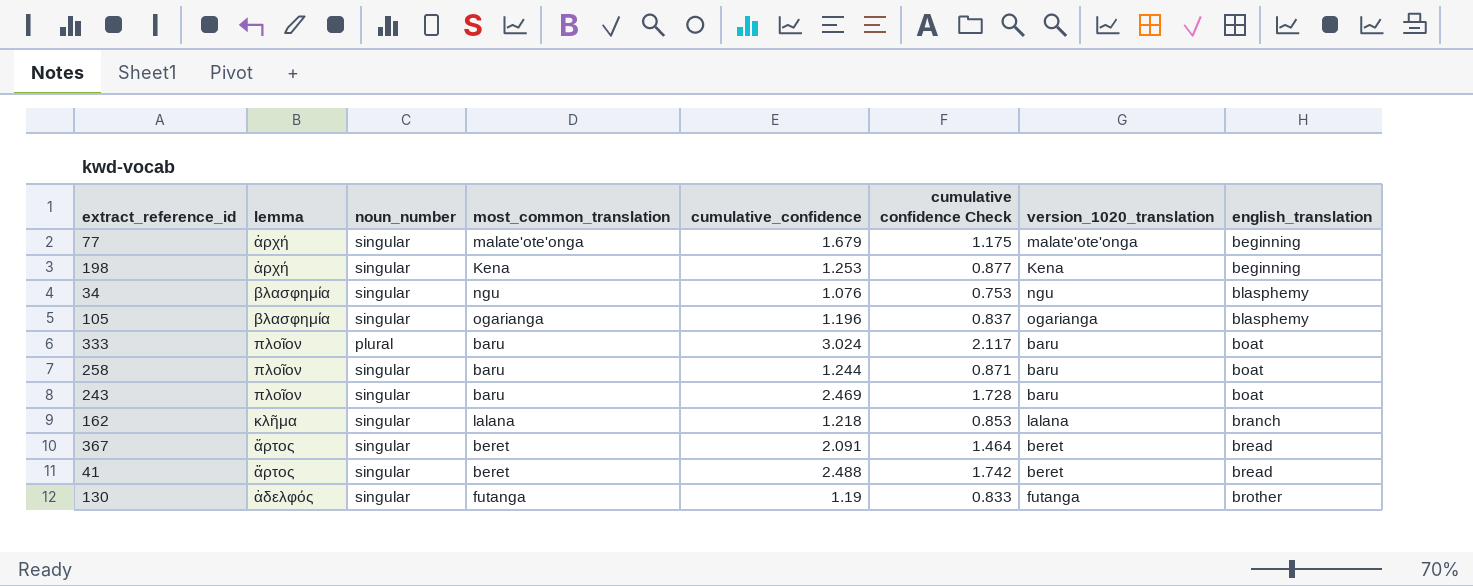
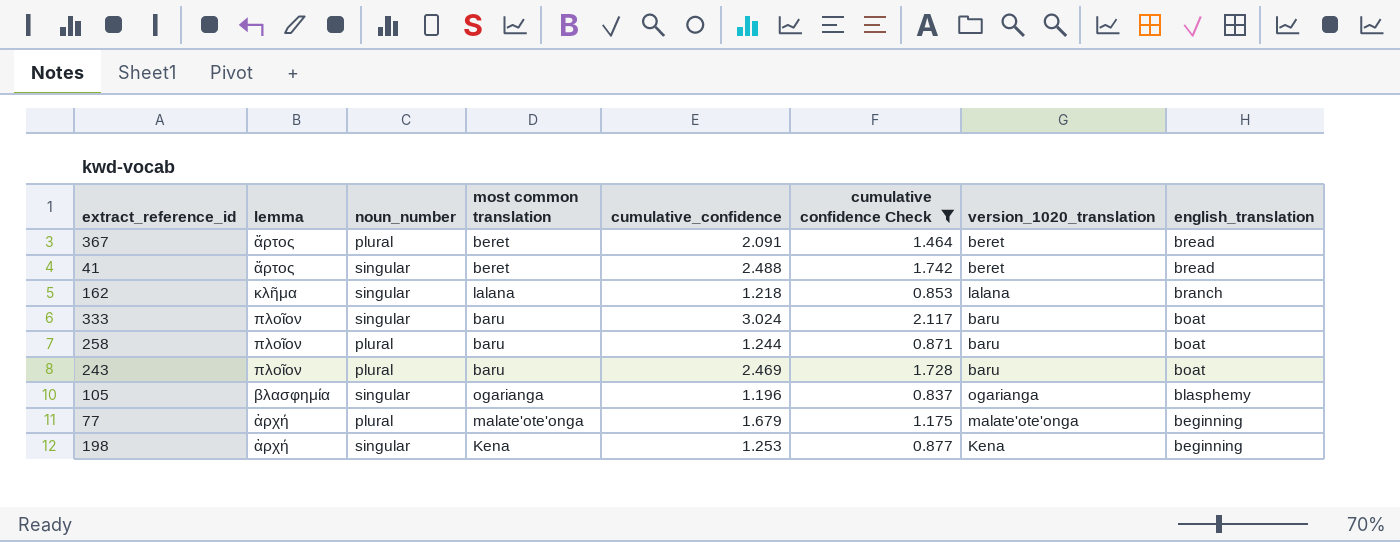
filter: none -> cumulative confidence Check >= 0.837
row order: english_translation ascending -> english_translation descending
column name: most_common_translation -> most common translation
367 | noun_number: singular -> plural
333 | noun_number: plural -> singular
258 | noun_number: singular -> plural
243 | noun_number: singular -> plural
77 | noun_number: singular -> plural

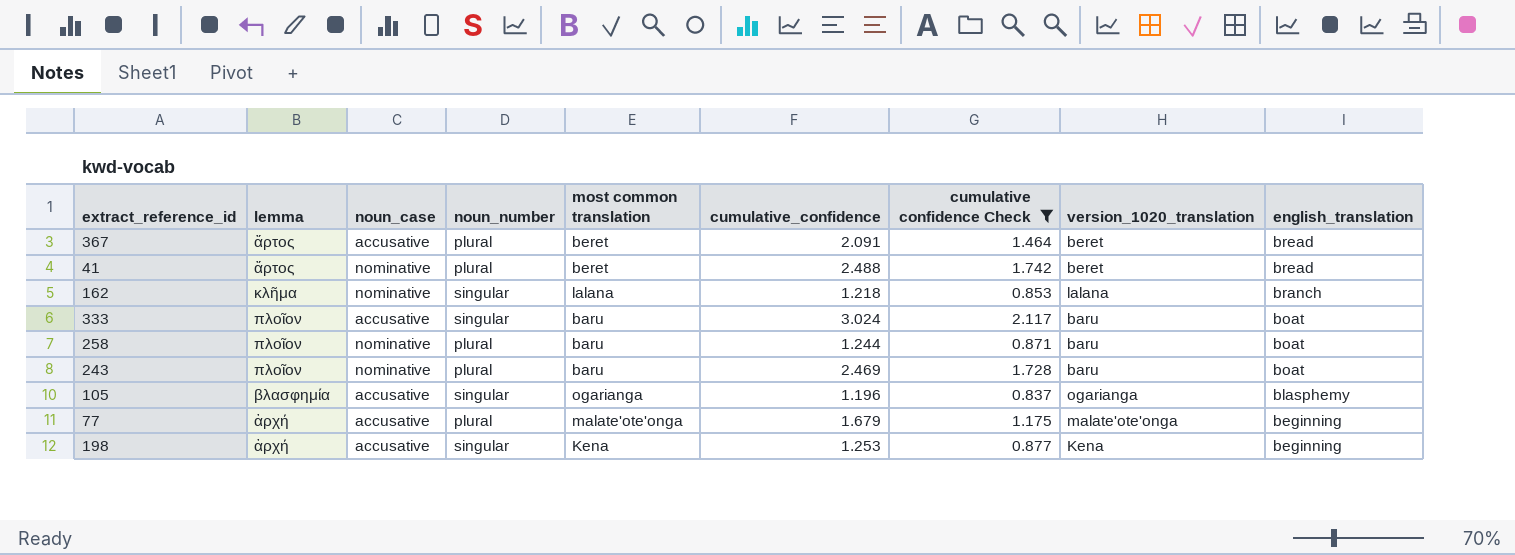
column noun_case | position: none -> 3
41 | noun_number: singular -> plural

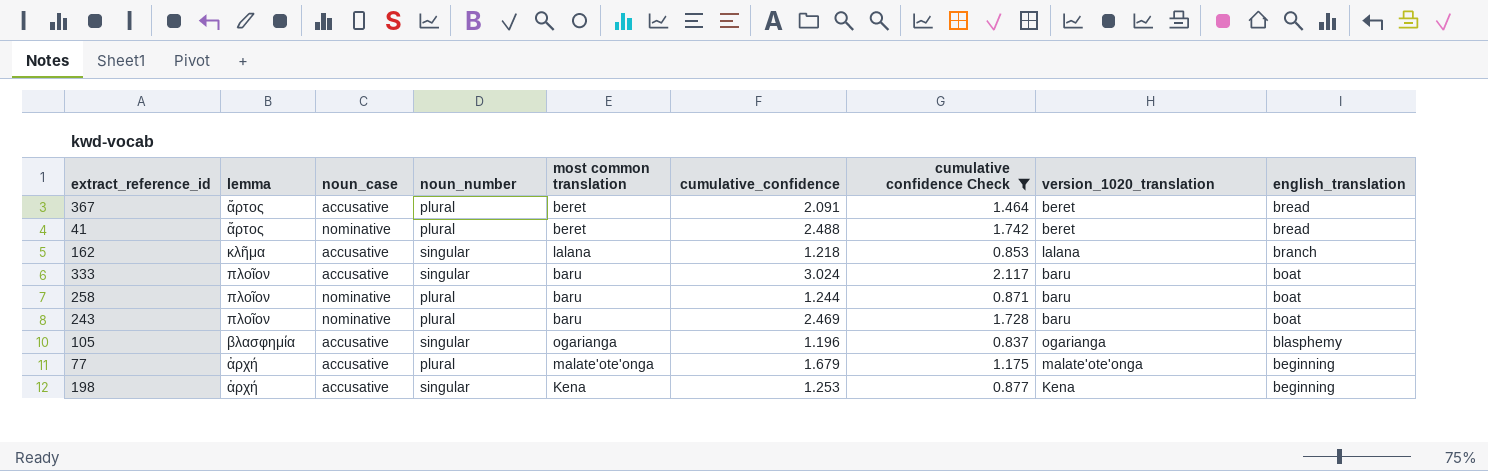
162 | noun_case: nominative -> accusative

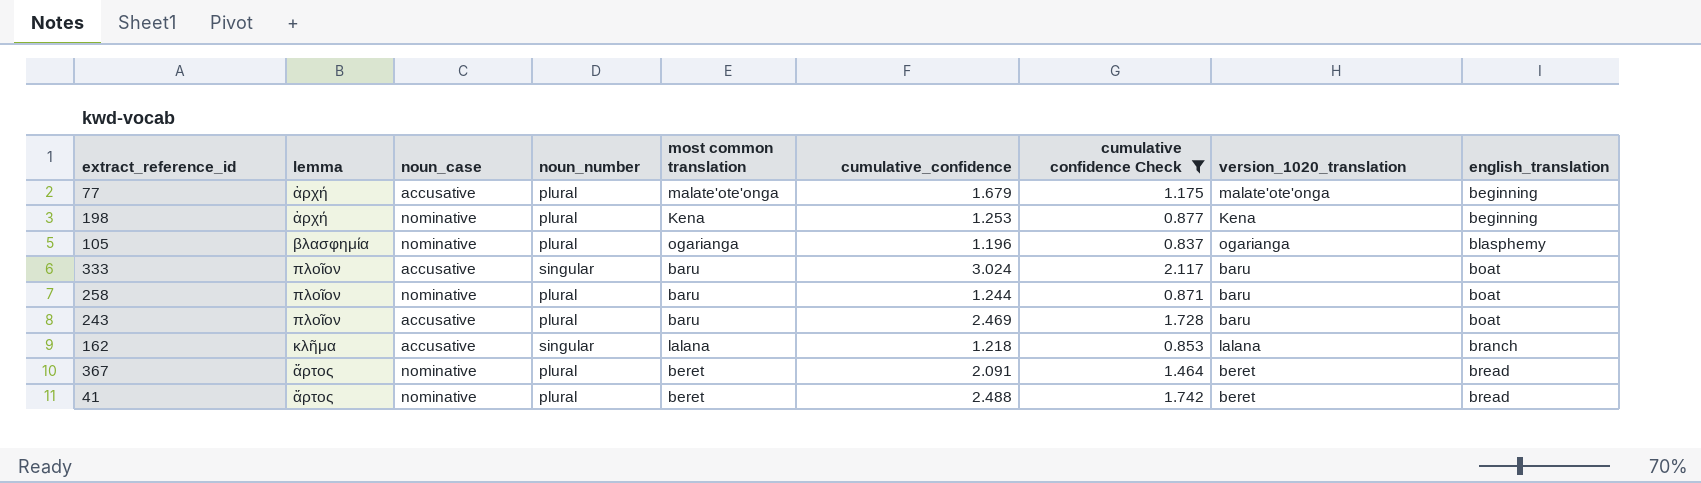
row order: english_translation descending -> english_translation ascending
198 | noun_case: accusative -> nominative
198 | noun_number: singular -> plural
105 | noun_case: accusative -> nominative
105 | noun_number: singular -> plural
243 | noun_case: nominative -> accusative
367 | noun_case: accusative -> nominative

